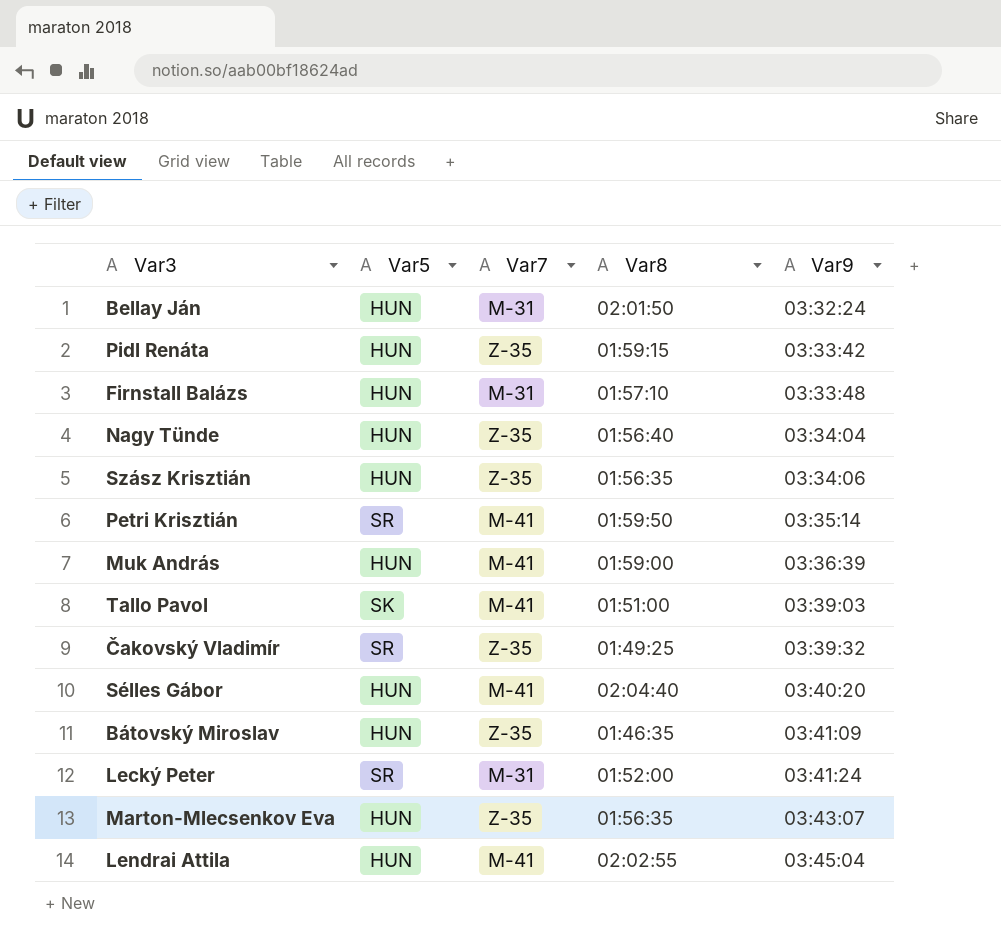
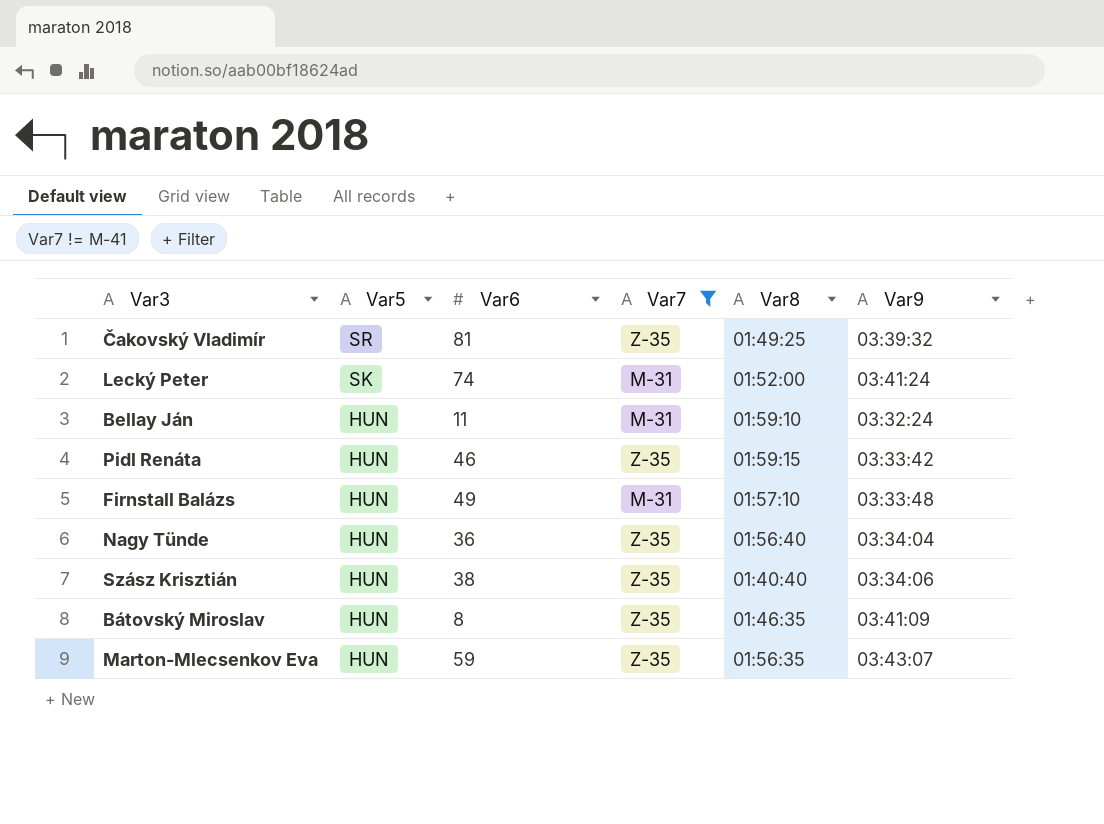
filter: none -> Var7 != M-41
row order: Var9 ascending -> Var5 descending
column Var6 | position: none -> 3
Lecký Peter | Var5: SR -> SK
Bellay Ján | Var8: 02:01:50 -> 01:59:10
Szász Krisztián | Var8: 01:56:35 -> 01:40:40

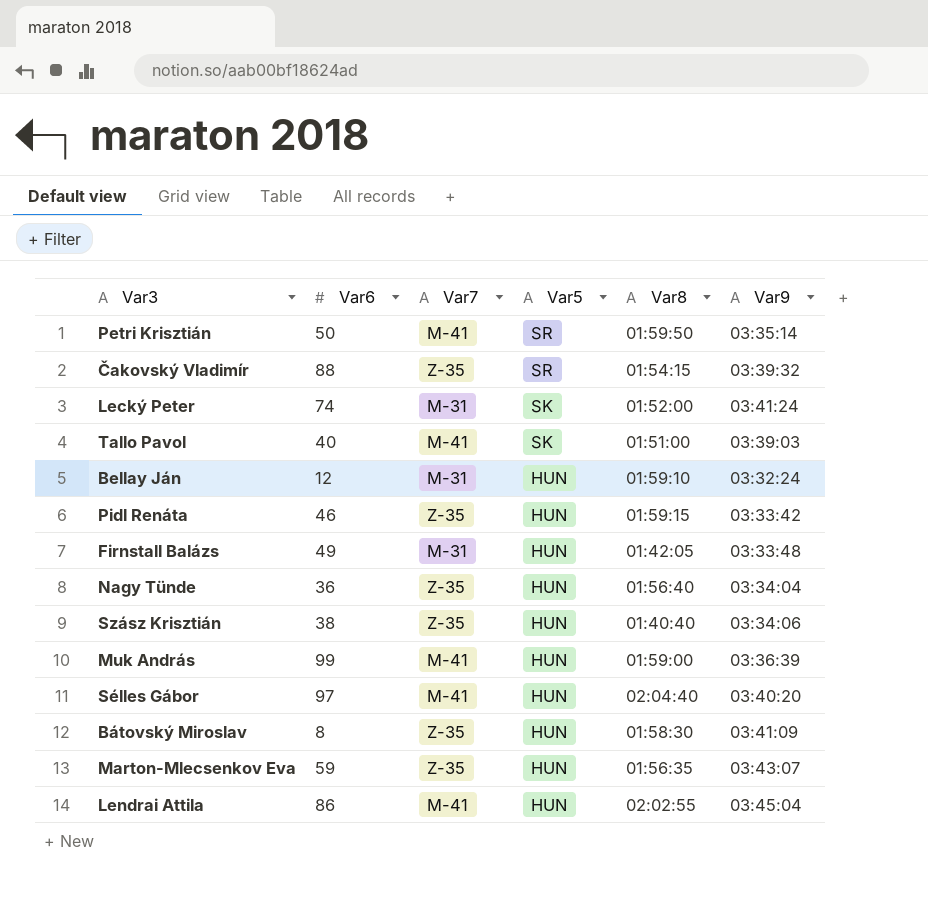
filter: Var7 != M-41 -> none
column Var5 | position: 2 -> 4
Čakovský Vladimír | Var6: 81 -> 88
Čakovský Vladimír | Var8: 01:49:25 -> 01:54:15
Bellay Ján | Var6: 11 -> 12
Firnstall Balázs | Var8: 01:57:10 -> 01:42:05
Bátovský Miroslav | Var8: 01:46:35 -> 01:58:30

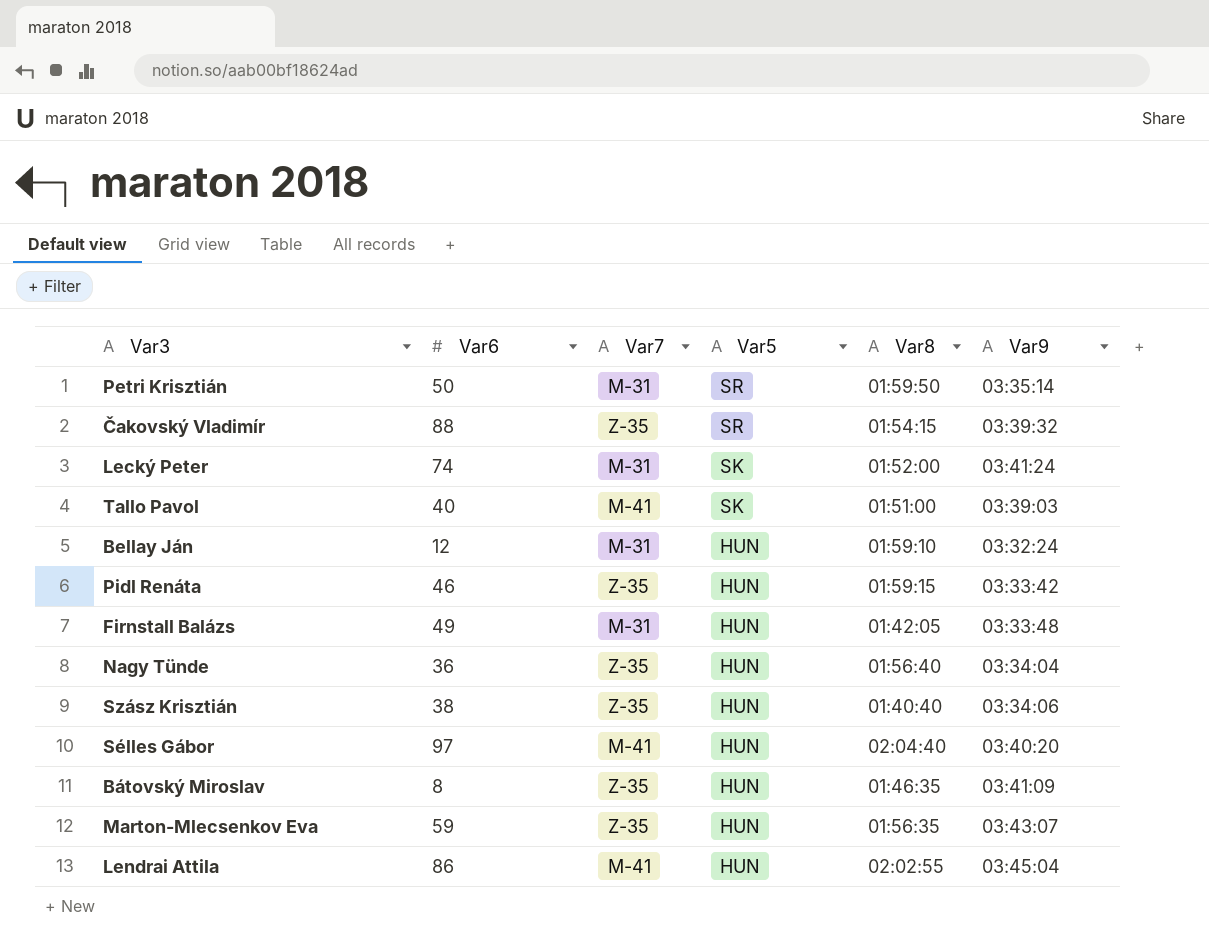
row Muk András: 99 | M-41 | HUN | 01:59:00 | 03:36:39 -> none
Petri Krisztián | Var7: M-41 -> M-31
Bátovský Miroslav | Var8: 01:58:30 -> 01:46:35

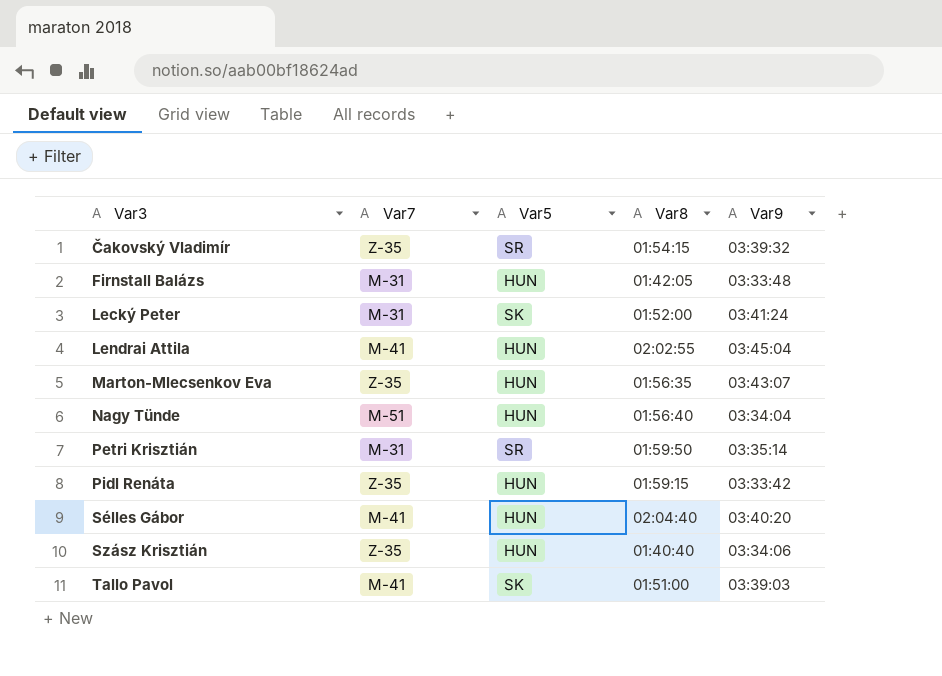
row order: Var5 descending -> Var3 ascending
column Var6 | position: 2 -> none
row Bellay Ján: 12 | M-31 | HUN | 01:59:10 | 03:32:24 -> none
row Bátovský Miroslav: 8 | Z-35 | HUN | 01:46:35 | 03:41:09 -> none
Nagy Tünde | Var7: Z-35 -> M-51

